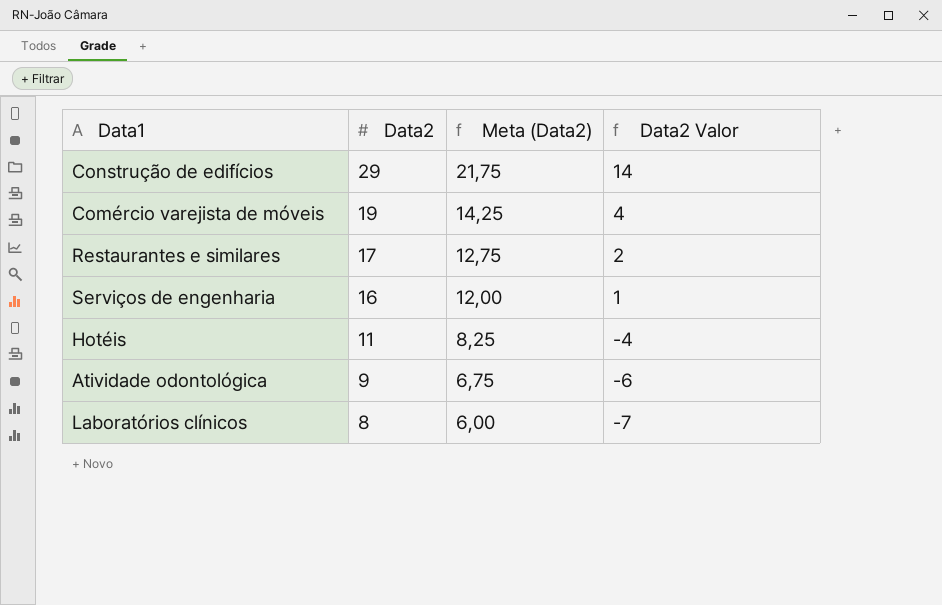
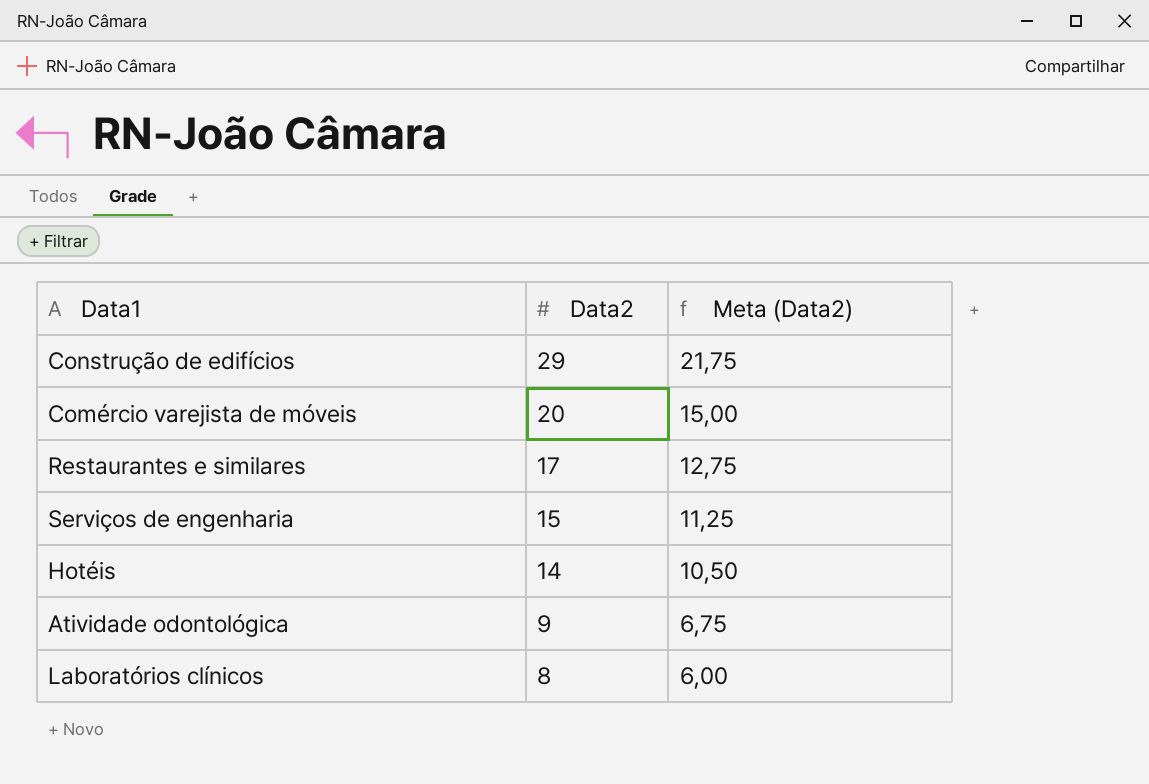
column Data2 Valor | formula: [Data2] - 15 -> none
Comércio varejista de móveis | Data2: 19 -> 20
Comércio varejista de móveis | Meta (Data2): 14,25 -> 15,00
Serviços de engenharia | Data2: 16 -> 15
Serviços de engenharia | Meta (Data2): 12,00 -> 11,25
Hotéis | Data2: 11 -> 14
Hotéis | Meta (Data2): 8,25 -> 10,50

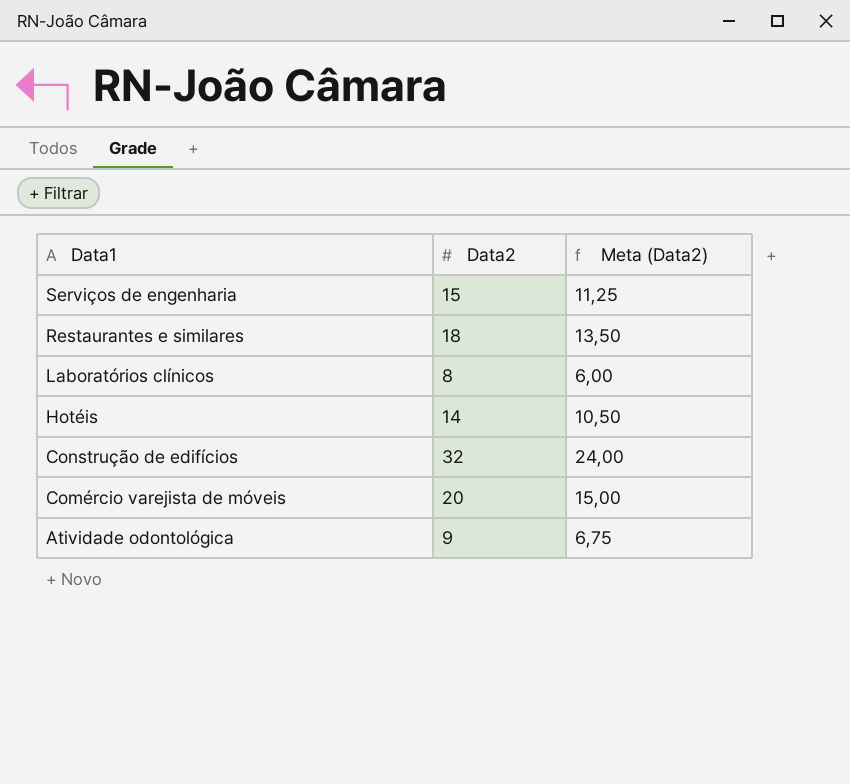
row order: Data2 descending -> Data1 descending
Restaurantes e similares | Data2: 17 -> 18
Restaurantes e similares | Meta (Data2): 12,75 -> 13,50
Construção de edifícios | Data2: 29 -> 32
Construção de edifícios | Meta (Data2): 21,75 -> 24,00

